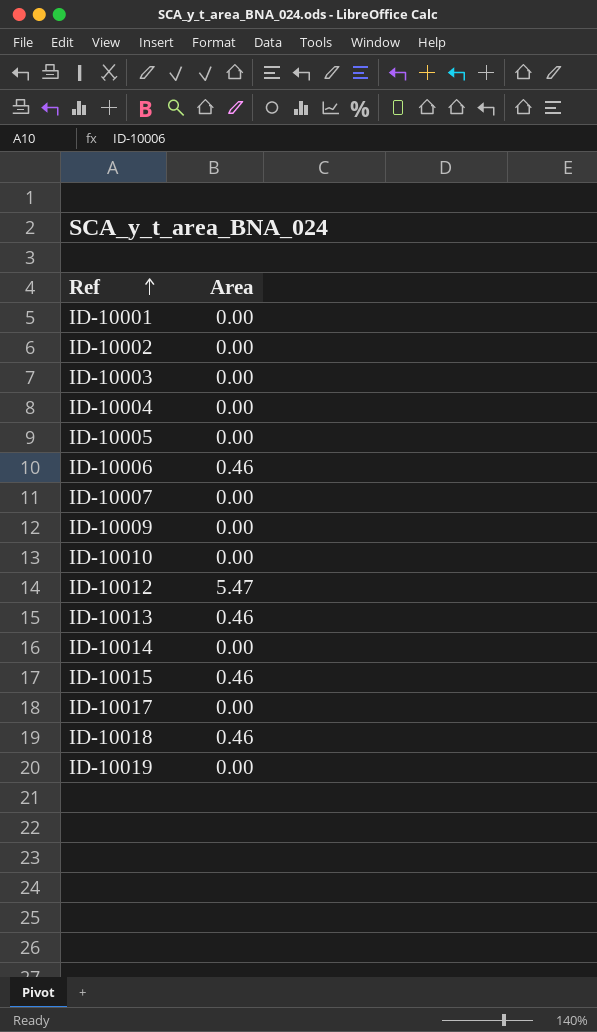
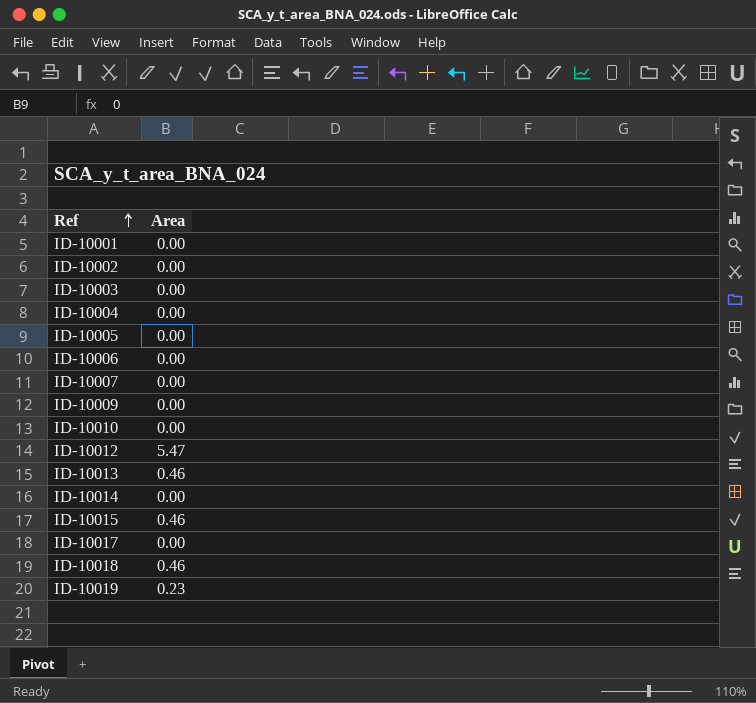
ID-10006 | Area: 0.46 -> 0.00
ID-10019 | Area: 0.00 -> 0.23

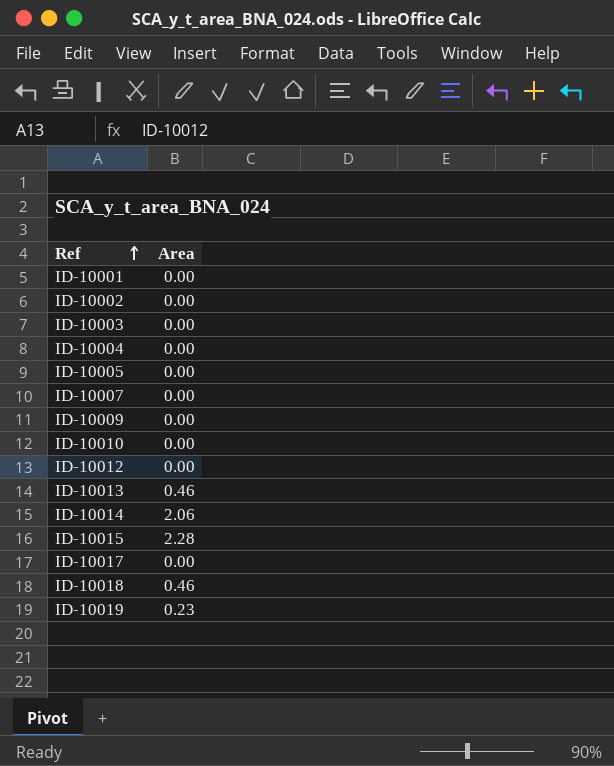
row ID-10006: 0.00 -> none
ID-10012 | Area: 5.47 -> 0.00
ID-10014 | Area: 0.00 -> 2.06
ID-10015 | Area: 0.46 -> 2.28

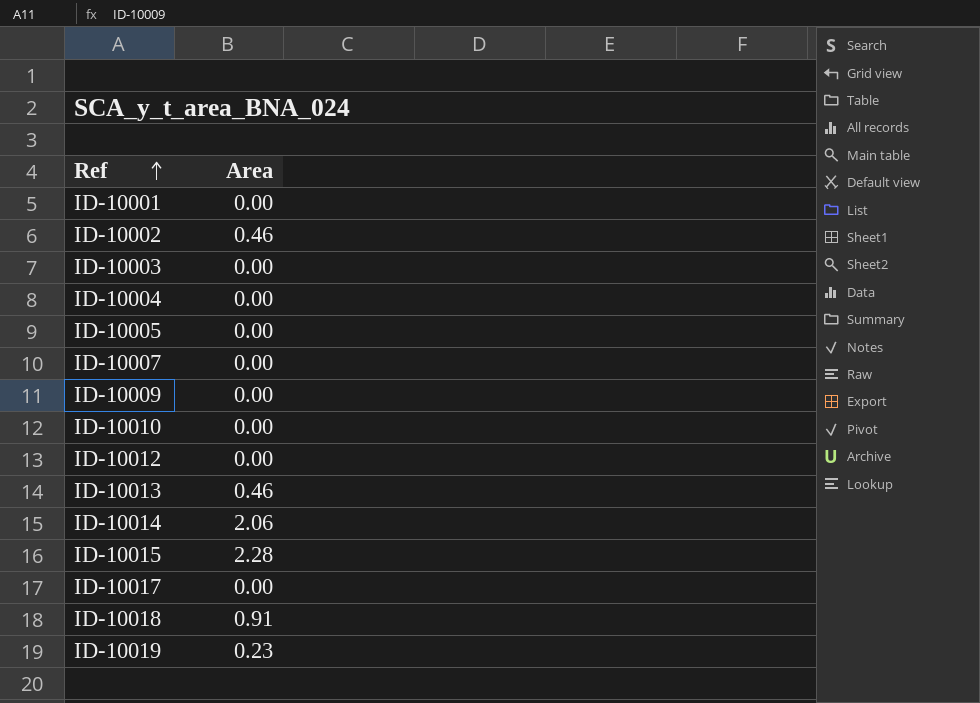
ID-10002 | Area: 0.00 -> 0.46
ID-10018 | Area: 0.46 -> 0.91

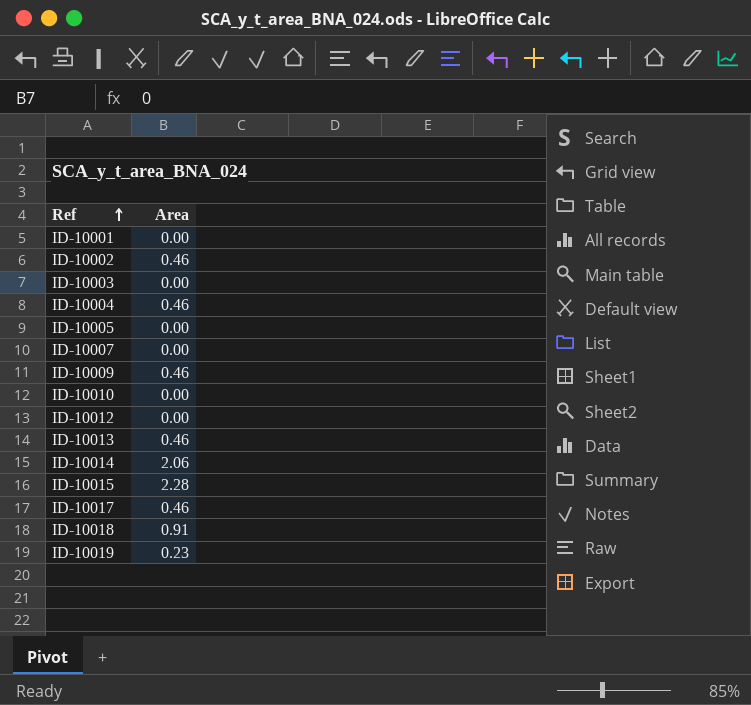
ID-10004 | Area: 0.00 -> 0.46
ID-10009 | Area: 0.00 -> 0.46
ID-10017 | Area: 0.00 -> 0.46

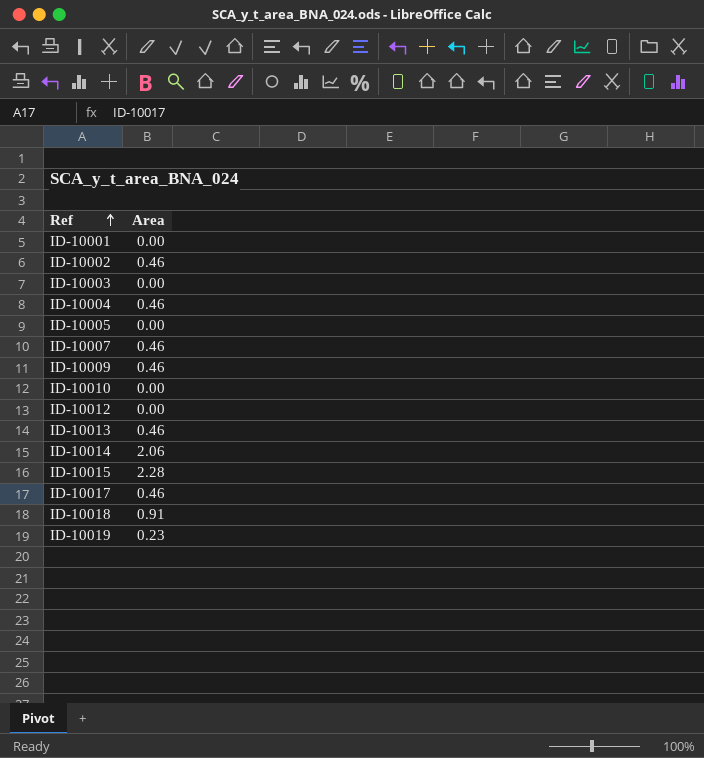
ID-10007 | Area: 0.00 -> 0.46

